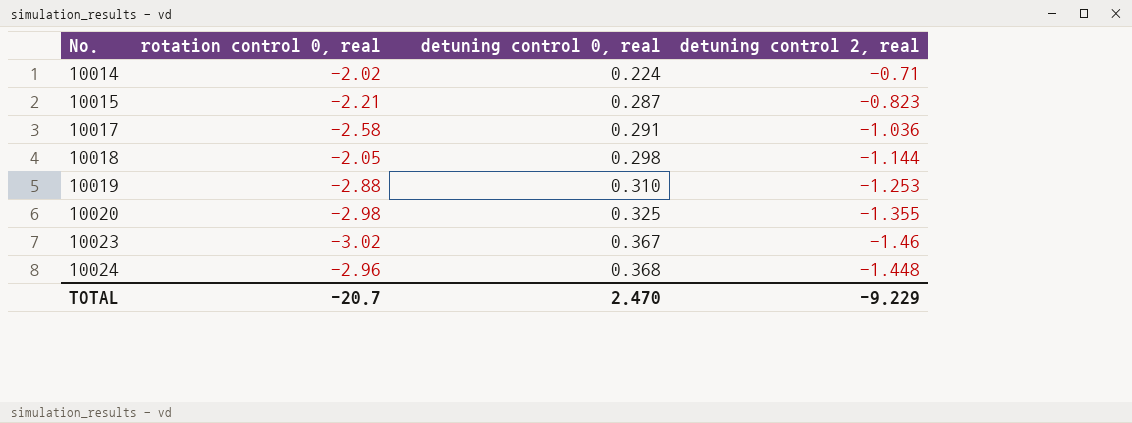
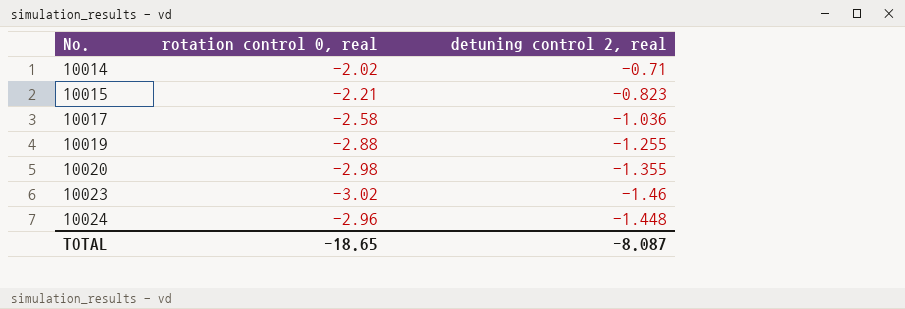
column detuning control 0, real | position: 3 -> none
row 10018: -2.05 | 0.298 | -1.144 -> none
10019 | detuning control 2, real: -1.253 -> -1.255
TOTAL | rotation control 0, real: -20.7 -> -18.65
TOTAL | detuning control 2, real: -9.229 -> -8.087

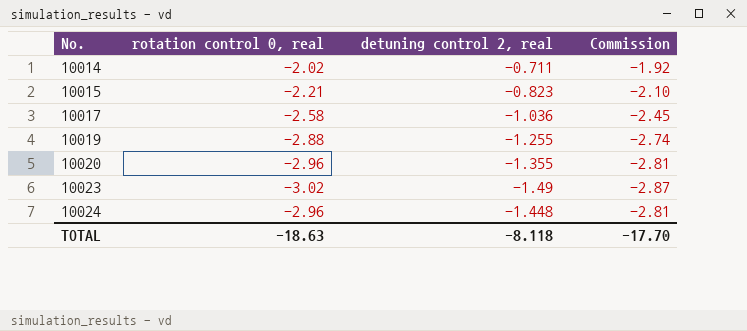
column Commission | formula: none -> [rotation control 0, real] * 0.95
10014 | detuning control 2, real: -0.71 -> -0.711
10020 | rotation control 0, real: -2.98 -> -2.96
10023 | detuning control 2, real: -1.46 -> -1.49
TOTAL | rotation control 0, real: -18.65 -> -18.63
TOTAL | detuning control 2, real: -8.087 -> -8.118

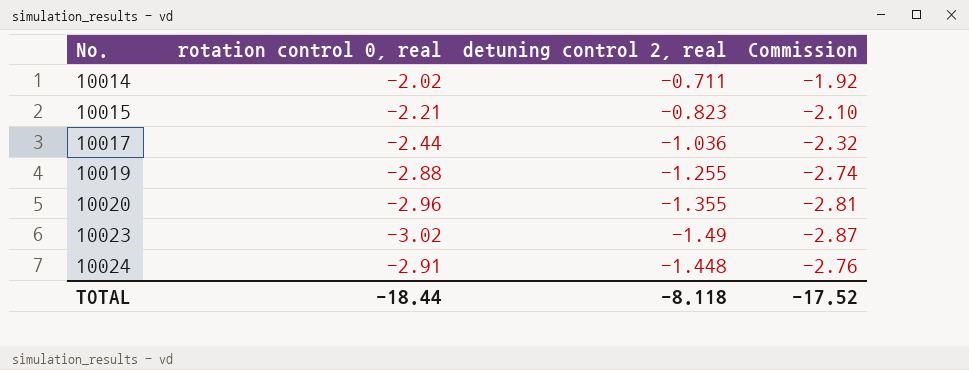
10017 | rotation control 0, real: -2.58 -> -2.44
10017 | Commission: -2.45 -> -2.32
10024 | rotation control 0, real: -2.96 -> -2.91
10024 | Commission: -2.81 -> -2.76
TOTAL | rotation control 0, real: -18.63 -> -18.44
TOTAL | Commission: -17.70 -> -17.52

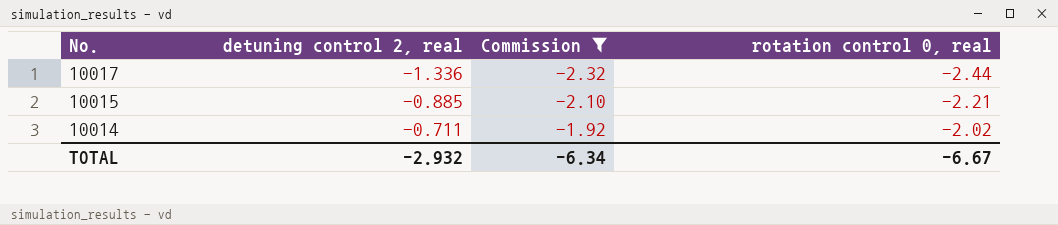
filter: none -> Commission >= -2.32
row order: No. ascending -> No. descending
column rotation control 0, real | position: 2 -> 4
10017 | detuning control 2, real: -1.036 -> -1.336
10015 | detuning control 2, real: -0.823 -> -0.885
TOTAL | detuning control 2, real: -8.118 -> -2.932
TOTAL | Commission: -17.52 -> -6.34
TOTAL | rotation control 0, real: -18.44 -> -6.67

